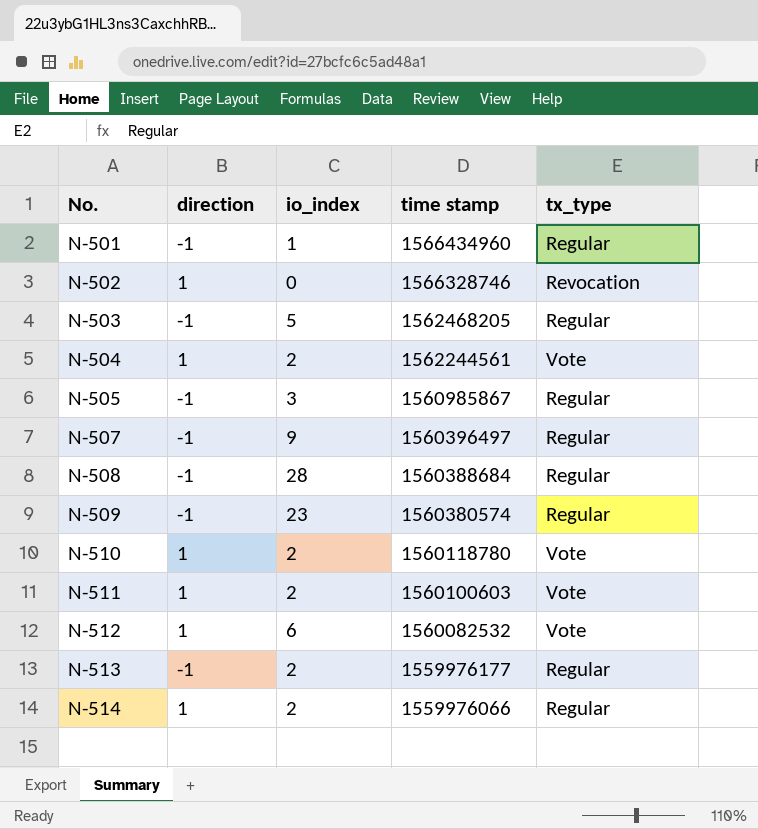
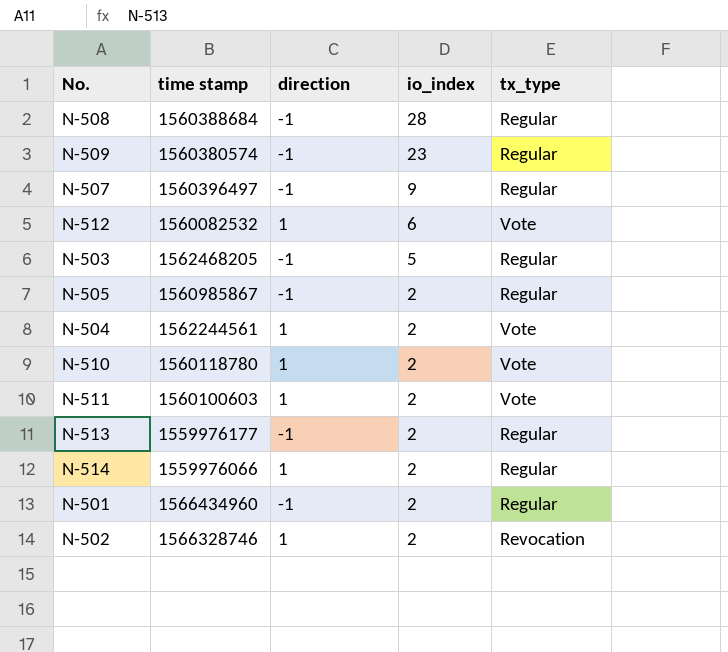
row order: No. ascending -> io_index descending
column time stamp | position: 4 -> 2
N-505 | io_index: 3 -> 2
N-501 | io_index: 1 -> 2
N-502 | io_index: 0 -> 2

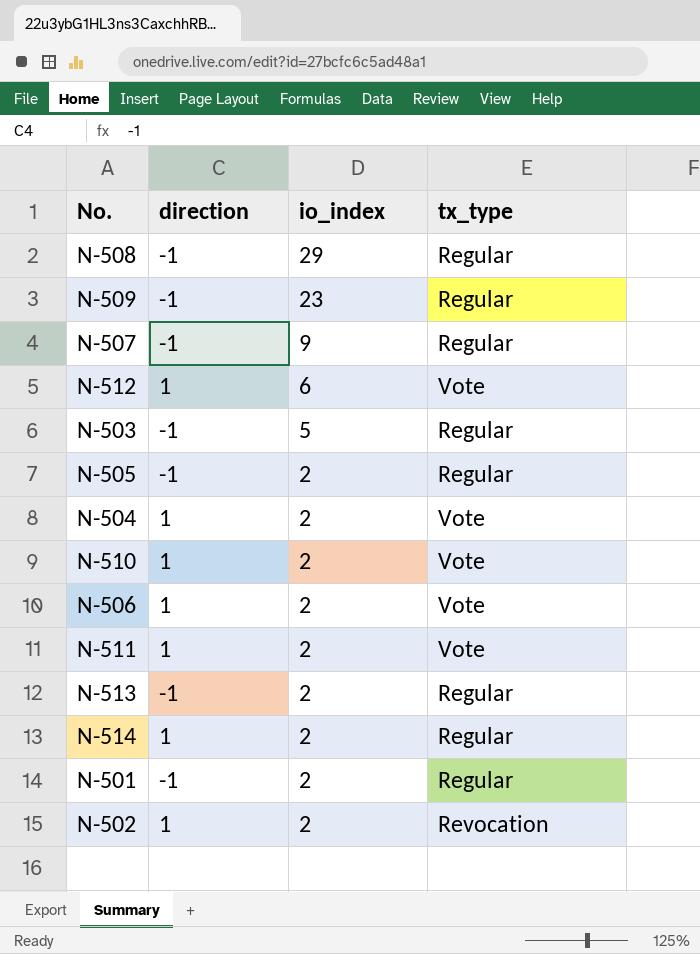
column time stamp | position: 2 -> none
N-508 | io_index: 28 -> 29
row N-506: none -> 1 | 2 | Vote

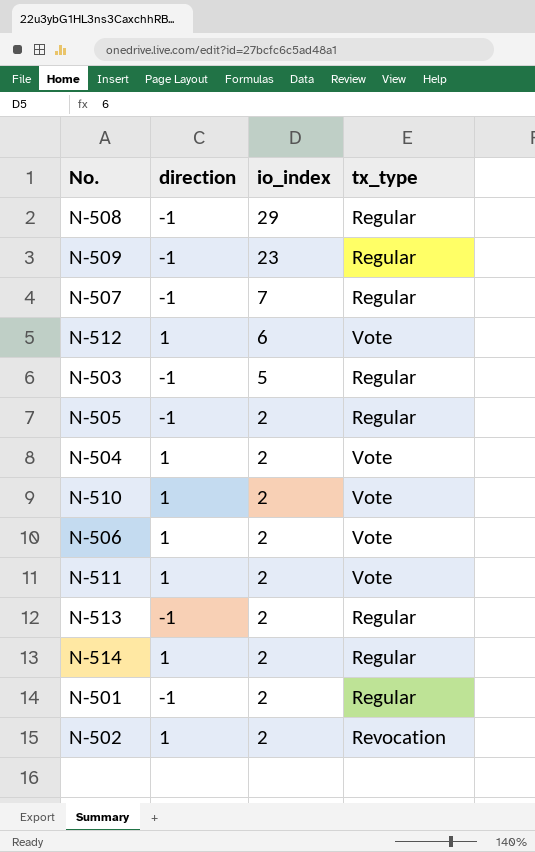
N-507 | io_index: 9 -> 7

